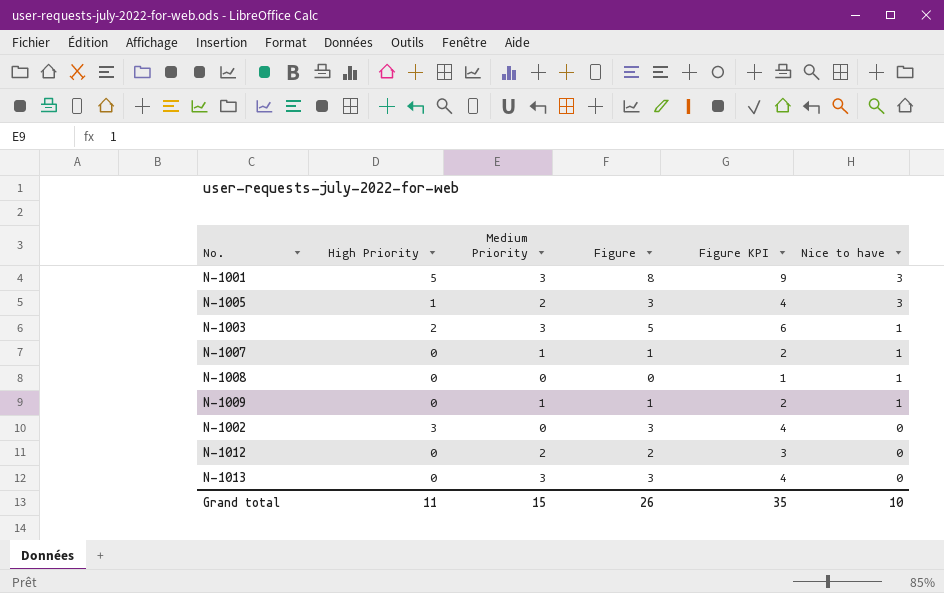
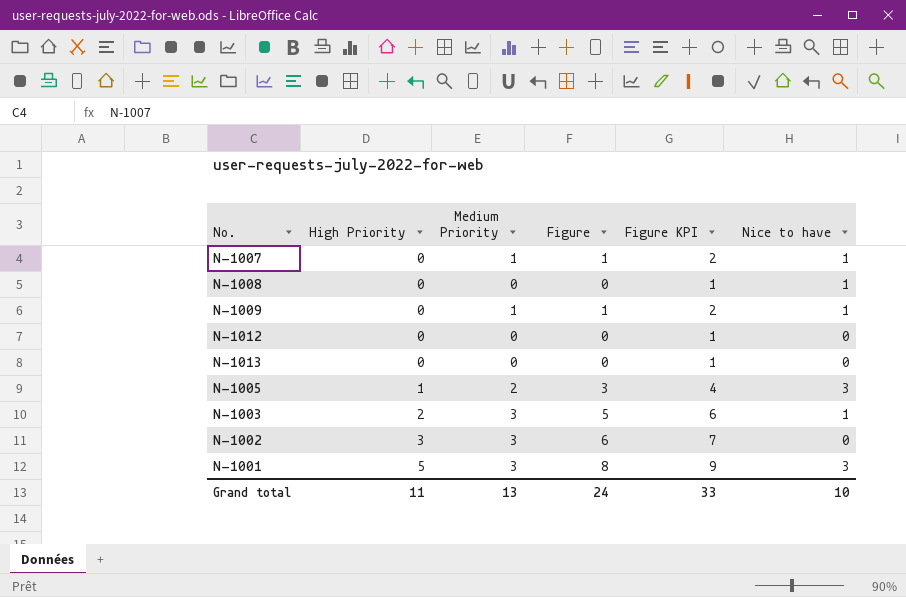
row order: Nice to have descending -> High Priority ascending
N-1012 | Medium Priority: 2 -> 0
N-1012 | Figure: 2 -> 0
N-1012 | Figure KPI: 3 -> 1
N-1013 | Medium Priority: 3 -> 0
N-1013 | Figure: 3 -> 0
N-1013 | Figure KPI: 4 -> 1
N-1002 | Medium Priority: 0 -> 3
N-1002 | Figure: 3 -> 6
N-1002 | Figure KPI: 4 -> 7
Grand total | Medium Priority: 15 -> 13
Grand total | Figure: 26 -> 24
Grand total | Figure KPI: 35 -> 33

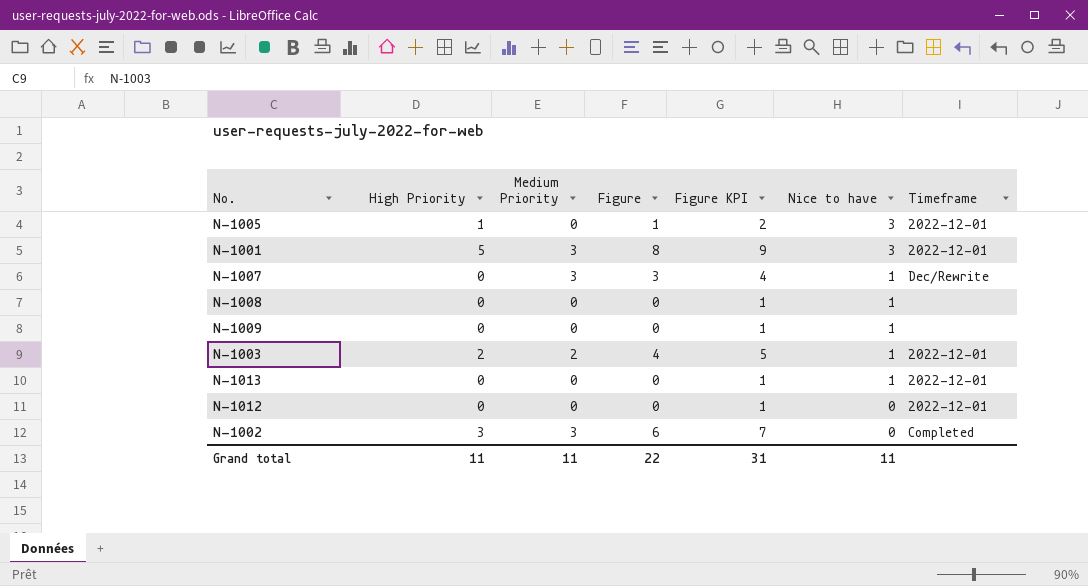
row order: High Priority ascending -> Nice to have descending
column Timeframe | position: none -> 7
N-1005 | Medium Priority: 2 -> 0
N-1005 | Figure: 3 -> 1
N-1005 | Figure KPI: 4 -> 2
N-1007 | Medium Priority: 1 -> 3
N-1007 | Figure: 1 -> 3
N-1007 | Figure KPI: 2 -> 4
N-1009 | Medium Priority: 1 -> 0
N-1009 | Figure: 1 -> 0
N-1009 | Figure KPI: 2 -> 1
N-1003 | Medium Priority: 3 -> 2
N-1003 | Figure: 5 -> 4
N-1003 | Figure KPI: 6 -> 5
N-1013 | Nice to have: 0 -> 1
Grand total | Medium Priority: 13 -> 11
Grand total | Figure: 24 -> 22
Grand total | Figure KPI: 33 -> 31
Grand total | Nice to have: 10 -> 11

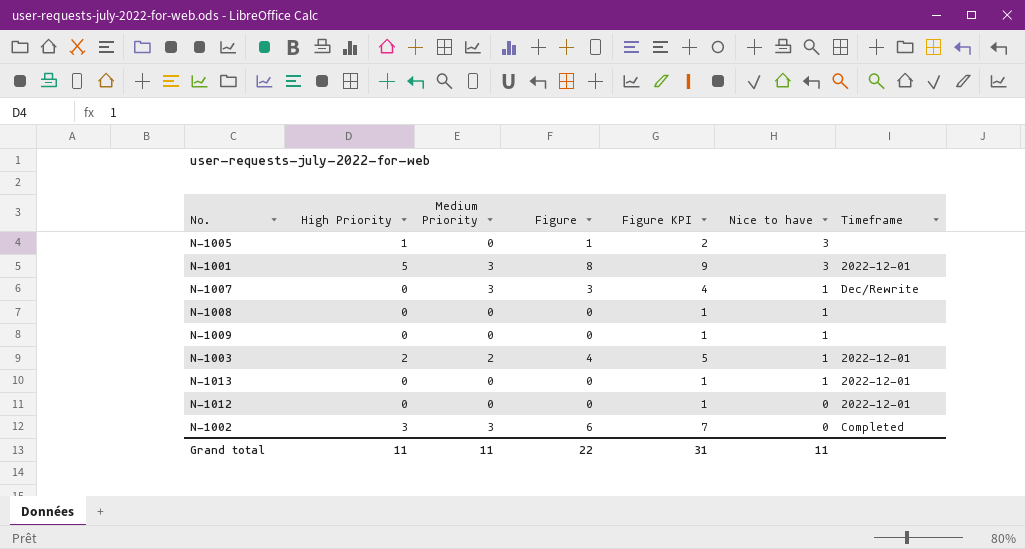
N-1005 | Timeframe: 2022-12-01 -> none

